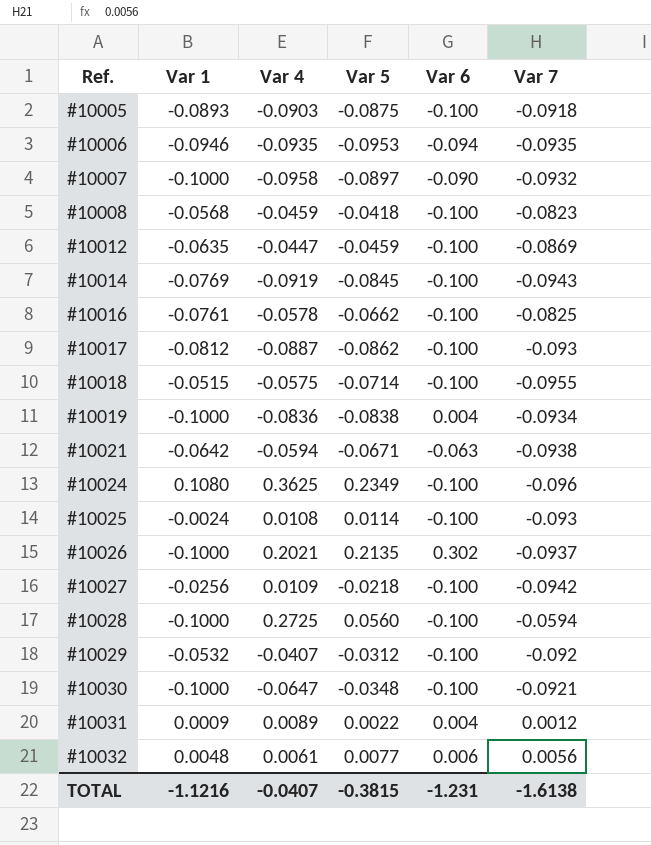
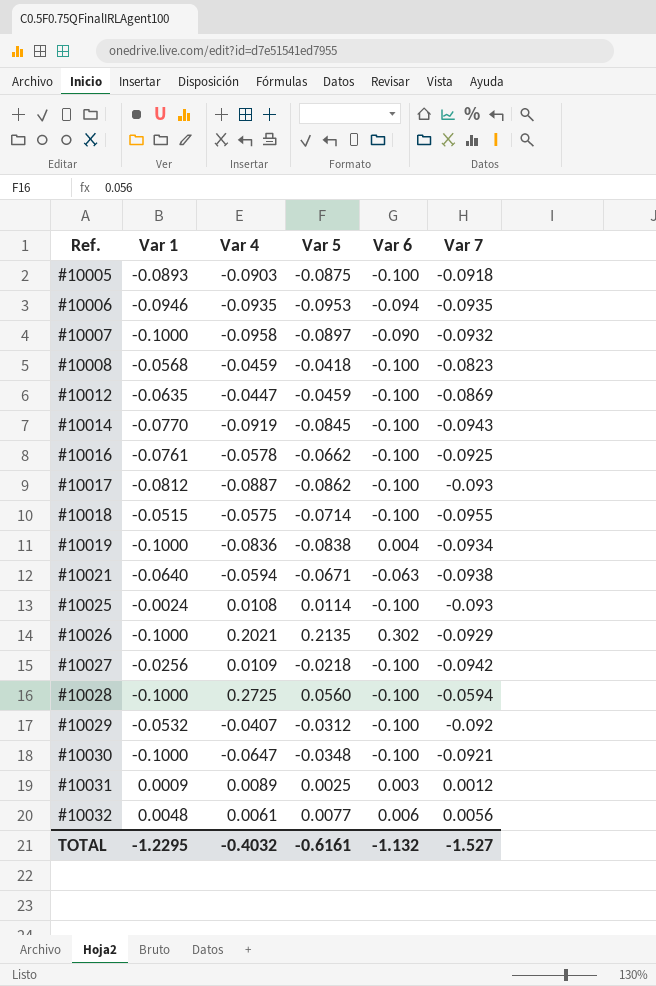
row #10024: 0.1080 | 0.3625 | 0.2349 | -0.100 | -0.096 -> none
#10014 | Var 1: -0.0769 -> -0.0770
#10016 | Var 7: -0.0825 -> -0.0925
#10021 | Var 1: -0.0642 -> -0.0640
#10026 | Var 7: -0.0937 -> -0.0929
#10031 | Var 5: 0.0022 -> 0.0025
#10031 | Var 6: 0.004 -> 0.003
TOTAL | Var 1: -1.1216 -> -1.2295
TOTAL | Var 4: -0.0407 -> -0.4032
TOTAL | Var 5: -0.3815 -> -0.6161
TOTAL | Var 6: -1.231 -> -1.132
TOTAL | Var 7: -1.6138 -> -1.527

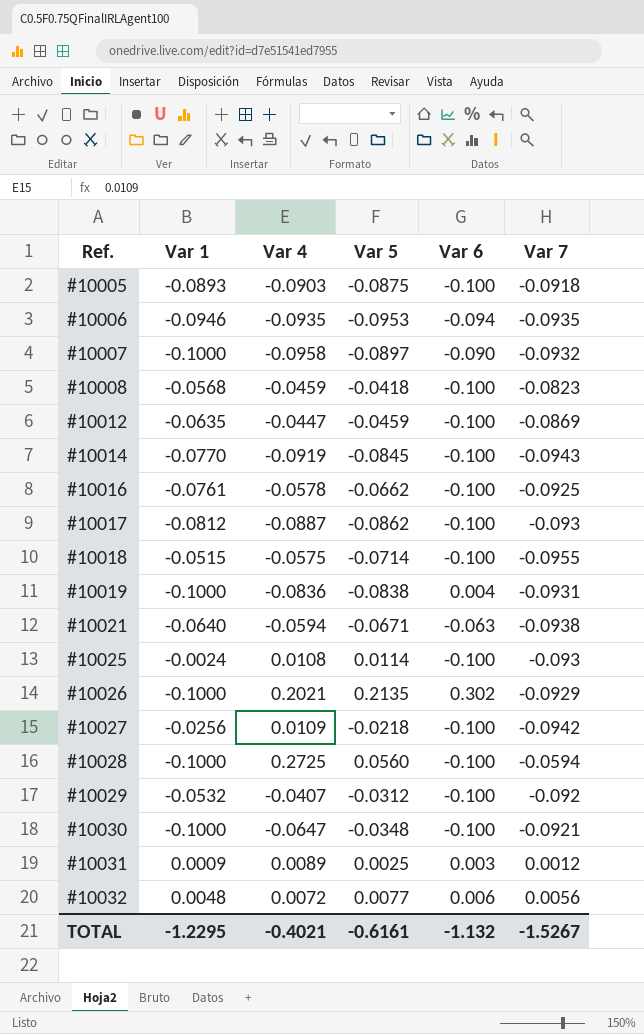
#10019 | Var 7: -0.0934 -> -0.0931
#10032 | Var 4: 0.0061 -> 0.0072
TOTAL | Var 4: -0.4032 -> -0.4021
TOTAL | Var 7: -1.527 -> -1.5267

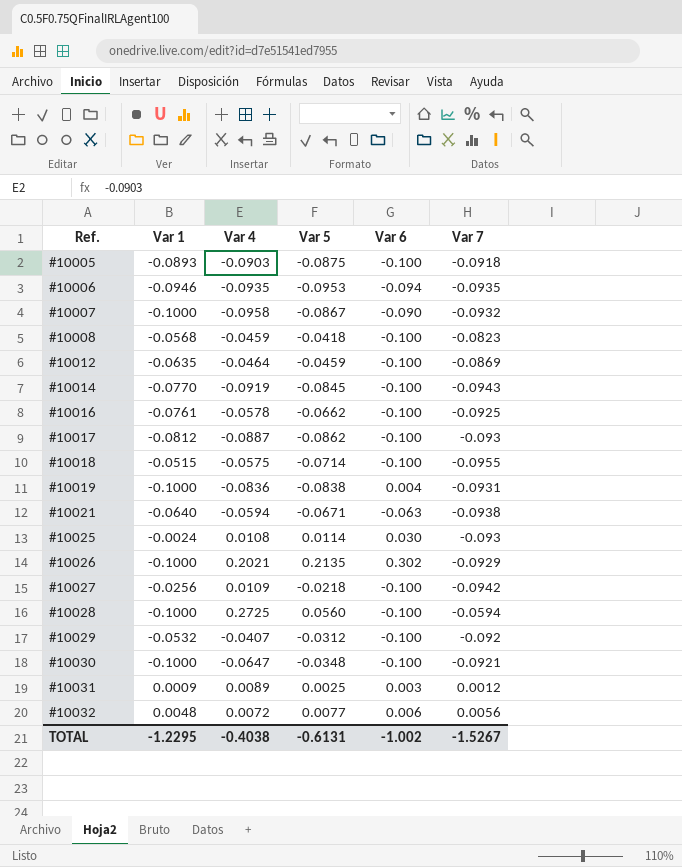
#10007 | Var 5: -0.0897 -> -0.0867
#10012 | Var 4: -0.0447 -> -0.0464
#10025 | Var 6: -0.100 -> 0.030
TOTAL | Var 4: -0.4021 -> -0.4038
TOTAL | Var 5: -0.6161 -> -0.6131
TOTAL | Var 6: -1.132 -> -1.002

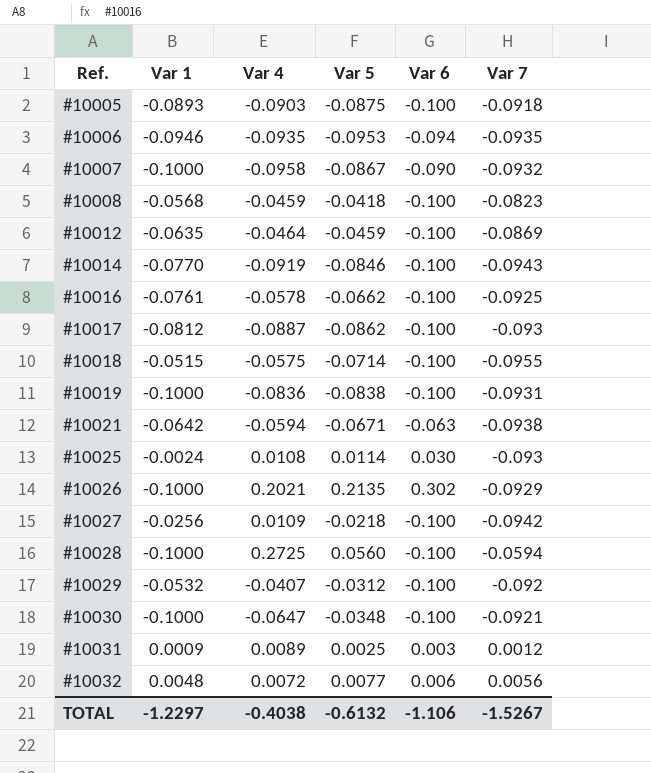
#10014 | Var 5: -0.0845 -> -0.0846
#10019 | Var 6: 0.004 -> -0.100
#10021 | Var 1: -0.0640 -> -0.0642
TOTAL | Var 1: -1.2295 -> -1.2297
TOTAL | Var 5: -0.6131 -> -0.6132
TOTAL | Var 6: -1.002 -> -1.106

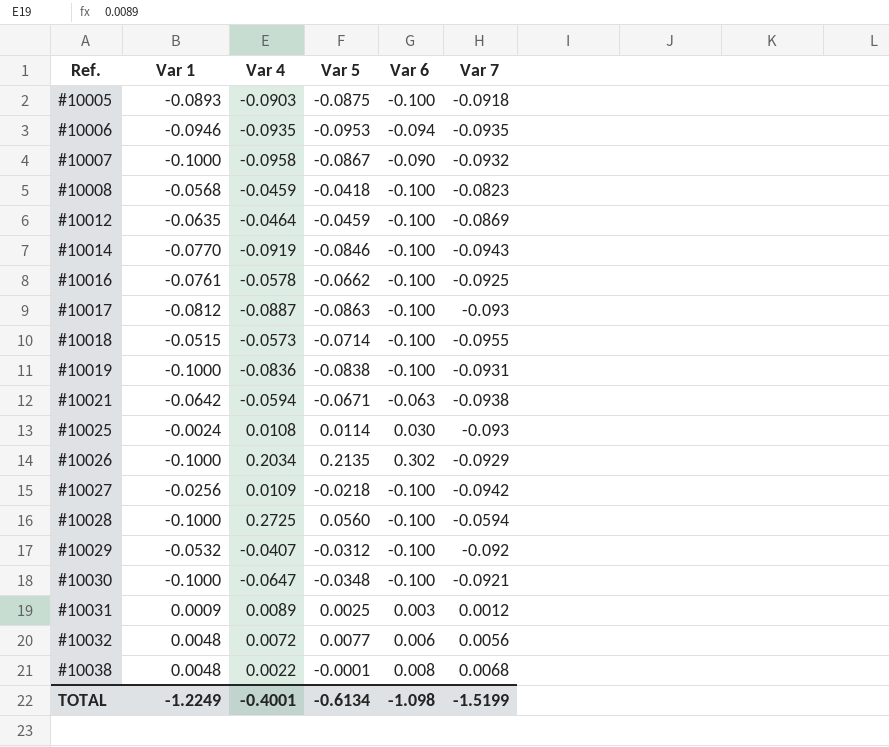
#10017 | Var 5: -0.0862 -> -0.0863
#10018 | Var 4: -0.0575 -> -0.0573
#10026 | Var 4: 0.2021 -> 0.2034
row #10038: none -> 0.0048 | 0.0022 | -0.0001 | 0.008 | 0.0068
TOTAL | Var 1: -1.2297 -> -1.2249
TOTAL | Var 4: -0.4038 -> -0.4001
TOTAL | Var 5: -0.6132 -> -0.6134
TOTAL | Var 6: -1.106 -> -1.098
TOTAL | Var 7: -1.5267 -> -1.5199

